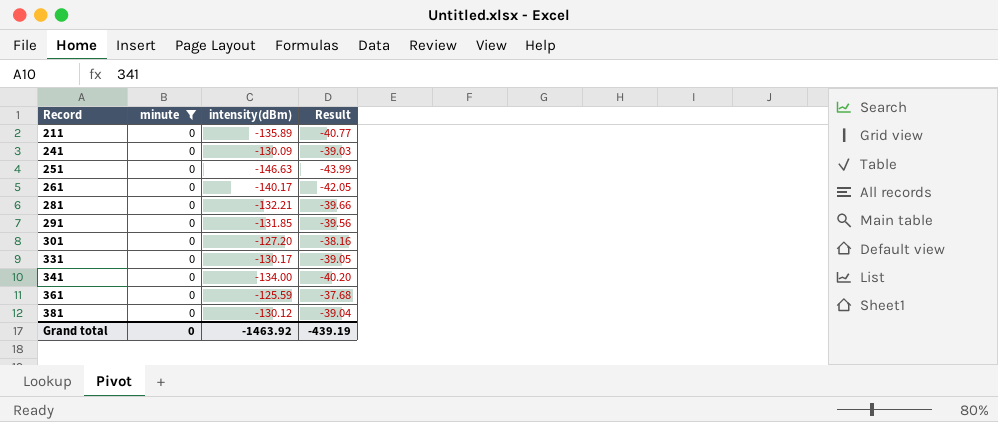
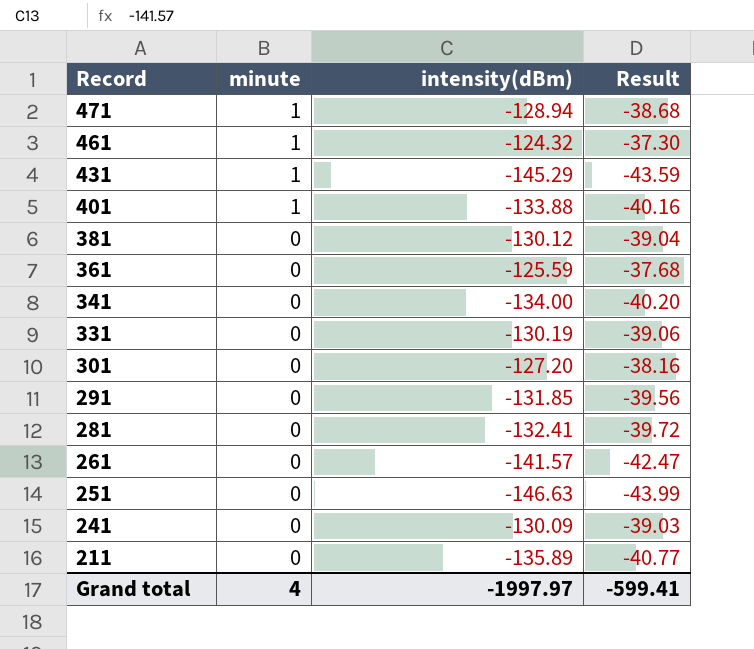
filter: minute = 0 -> none
row order: Record ascending -> Record descending
331 | intensity(dBm): -130.17 -> -130.19
331 | Result: -39.05 -> -39.06
281 | intensity(dBm): -132.21 -> -132.41
281 | Result: -39.66 -> -39.72
261 | intensity(dBm): -140.17 -> -141.57
261 | Result: -42.05 -> -42.47
Grand total | minute: 0 -> 4
Grand total | intensity(dBm): -1463.92 -> -1997.97
Grand total | Result: -439.19 -> -599.41

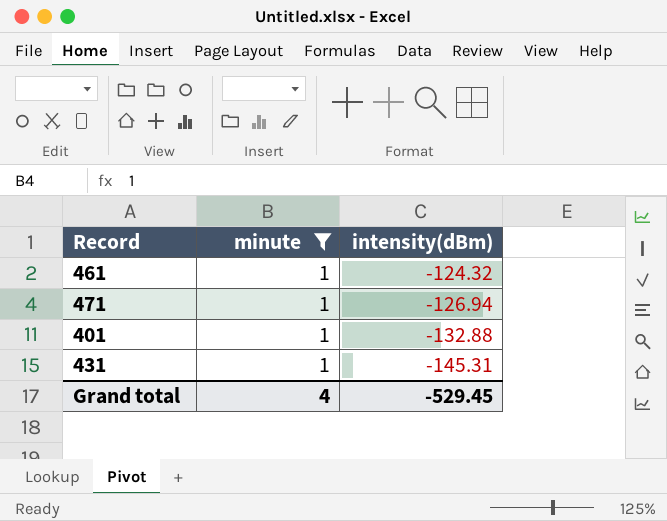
filter: none -> minute = 1
row order: Record descending -> intensity(dBm) descending
column Result | formula: [intensity(dBm)] * 0.3 -> none
471 | intensity(dBm): -128.94 -> -126.94
401 | intensity(dBm): -133.88 -> -132.88
431 | intensity(dBm): -145.29 -> -145.31
Grand total | intensity(dBm): -1997.97 -> -529.45

